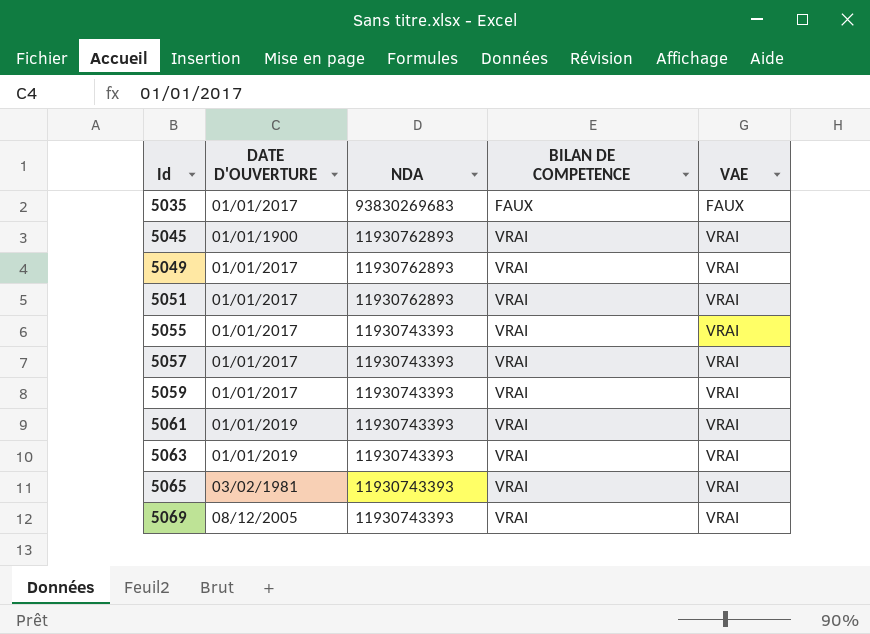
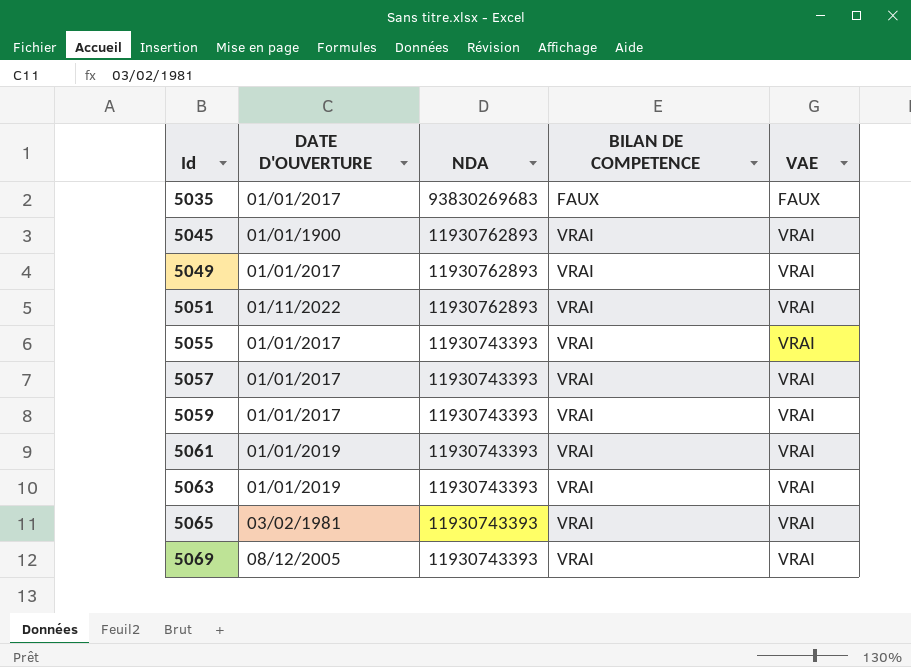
5051 | DATE D'OUVERTURE: 01/01/2017 -> 01/11/2022

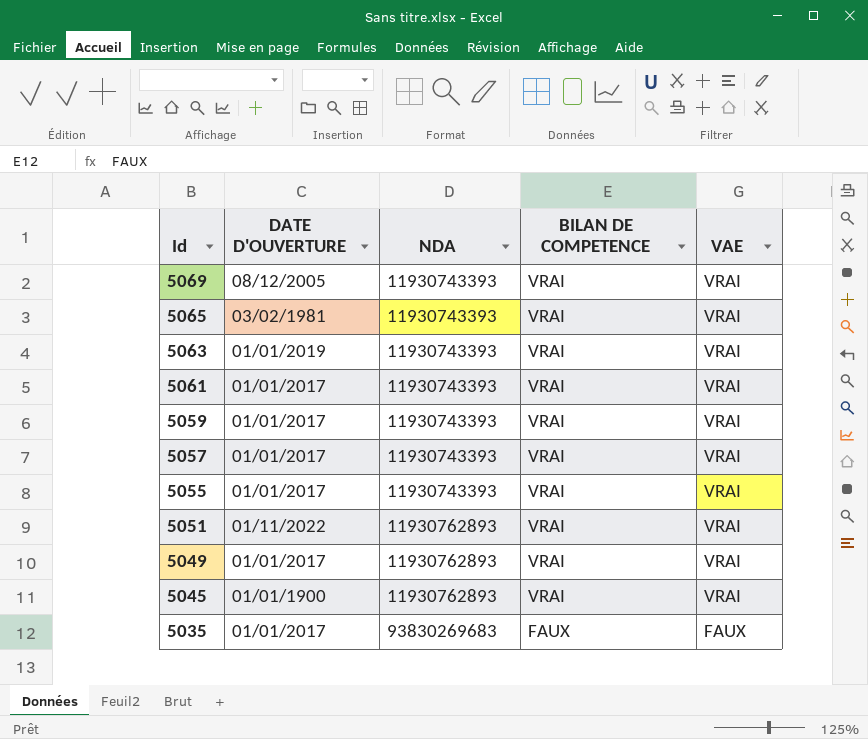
row order: Id ascending -> Id descending
5061 | DATE D'OUVERTURE: 01/01/2019 -> 01/01/2017

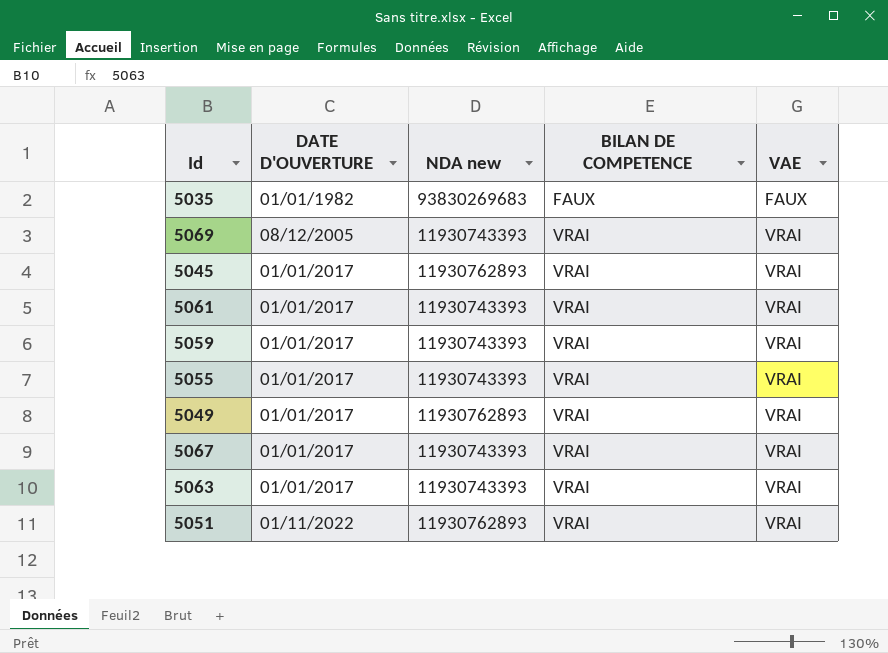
row order: Id descending -> DATE D'OUVERTURE ascending
column name: NDA -> NDA new
row 5065: 03/02/1981 | 11930743393 | VRAI | VRAI -> none
row 5057: 01/01/2017 | 11930743393 | VRAI | VRAI -> none
5035 | DATE D'OUVERTURE: 01/01/2017 -> 01/01/1982
5045 | DATE D'OUVERTURE: 01/01/1900 -> 01/01/2017
row 5067: none -> 01/01/2017 | 11930743393 | VRAI | VRAI
5063 | DATE D'OUVERTURE: 01/01/2019 -> 01/01/2017

